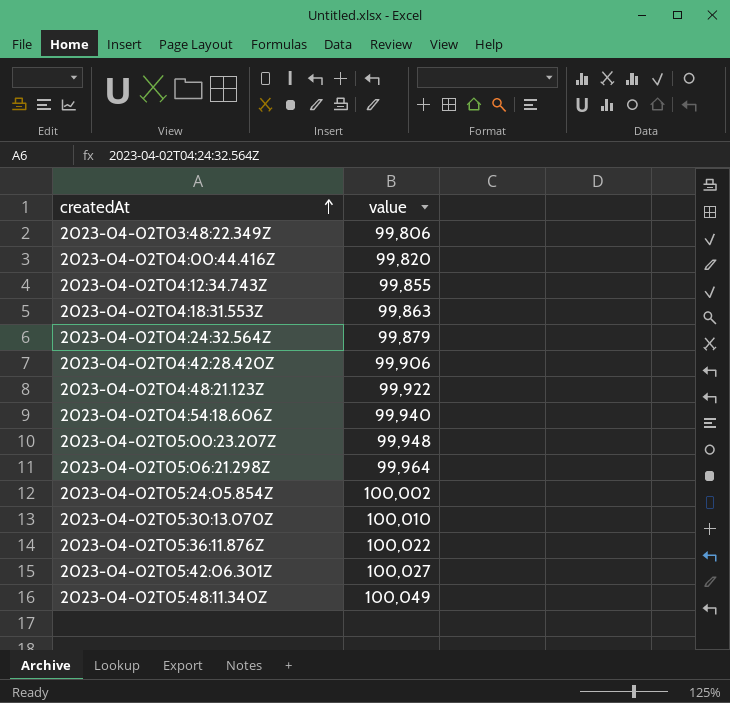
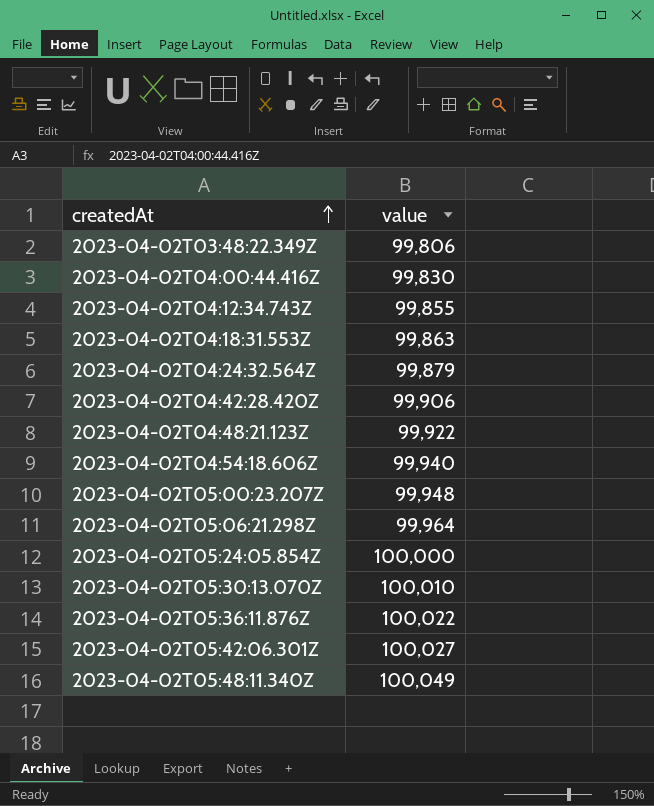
2023-04-02T04:00:44.416Z | value: 99,820 -> 99,830
2023-04-02T05:24:05.854Z | value: 100,002 -> 100,000

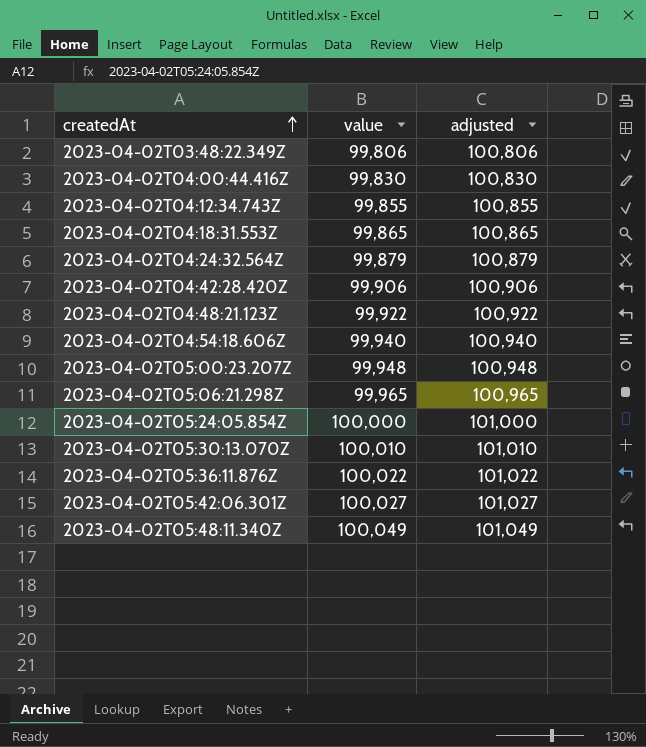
column adjusted | formula: none -> [value] + 1000
2023-04-02T04:18:31.553Z | value: 99,863 -> 99,865
2023-04-02T05:06:21.298Z | value: 99,964 -> 99,965

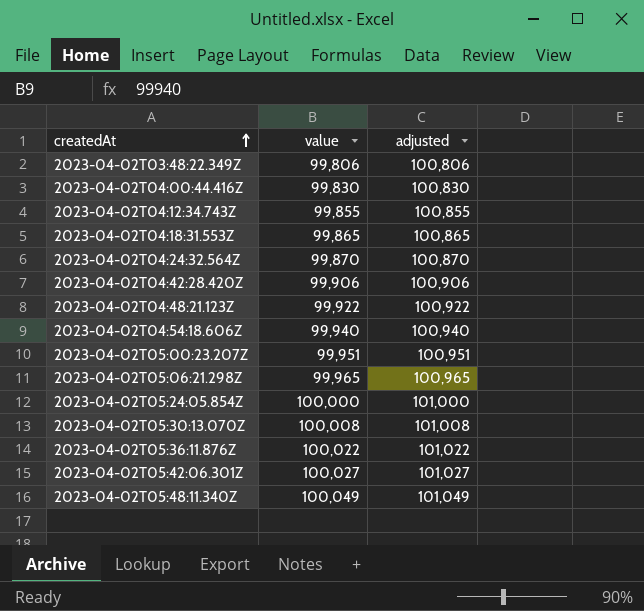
2023-04-02T04:24:32.564Z | value: 99,879 -> 99,870
2023-04-02T04:24:32.564Z | adjusted: 100,879 -> 100,870
2023-04-02T05:00:23.207Z | value: 99,948 -> 99,951
2023-04-02T05:00:23.207Z | adjusted: 100,948 -> 100,951
2023-04-02T05:30:13.070Z | value: 100,010 -> 100,008
2023-04-02T05:30:13.070Z | adjusted: 101,010 -> 101,008

